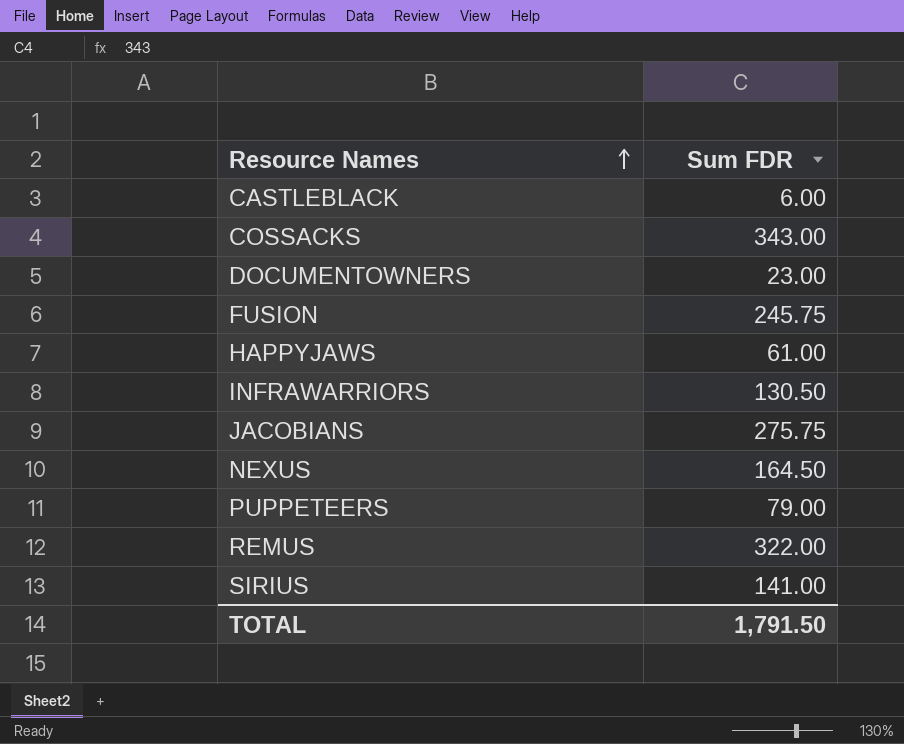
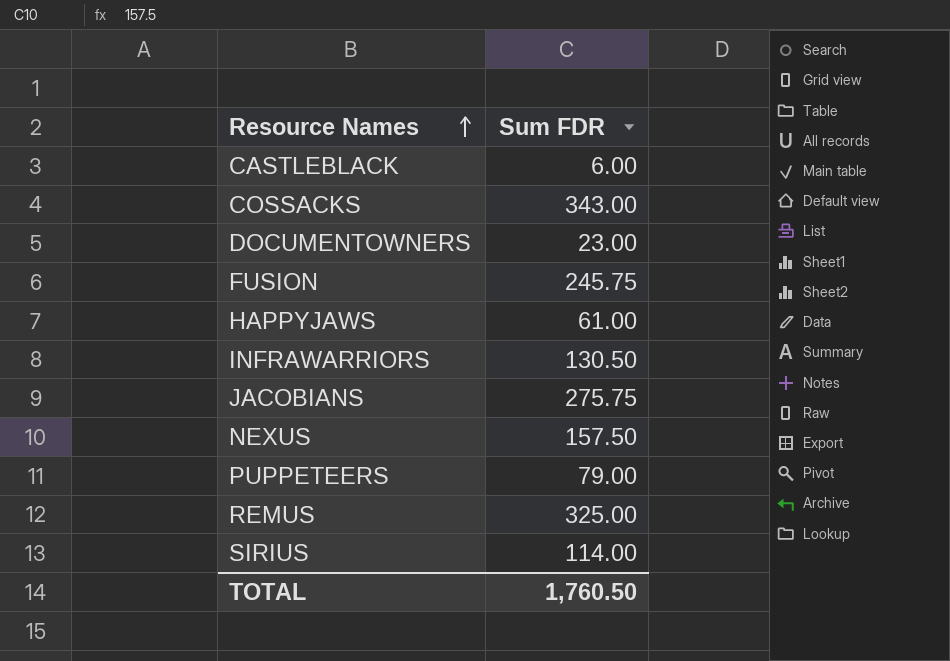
NEXUS | Sum FDR: 164.50 -> 157.50
REMUS | Sum FDR: 322.00 -> 325.00
SIRIUS | Sum FDR: 141.00 -> 114.00
TOTAL | Sum FDR: 1,791.50 -> 1,760.50

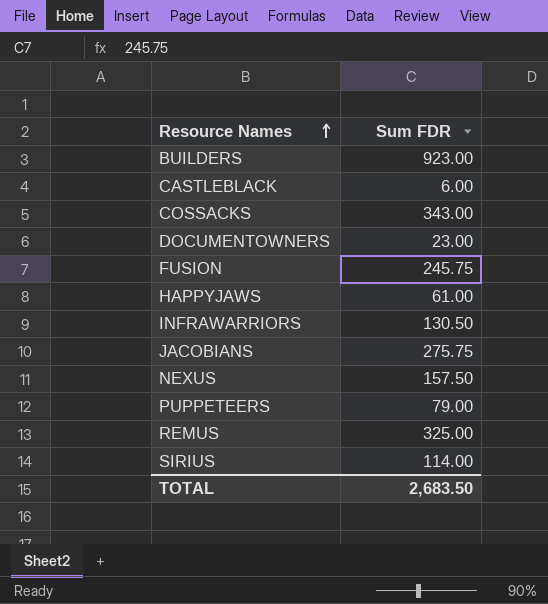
row BUILDERS: none -> 923.00
TOTAL | Sum FDR: 1,760.50 -> 2,683.50

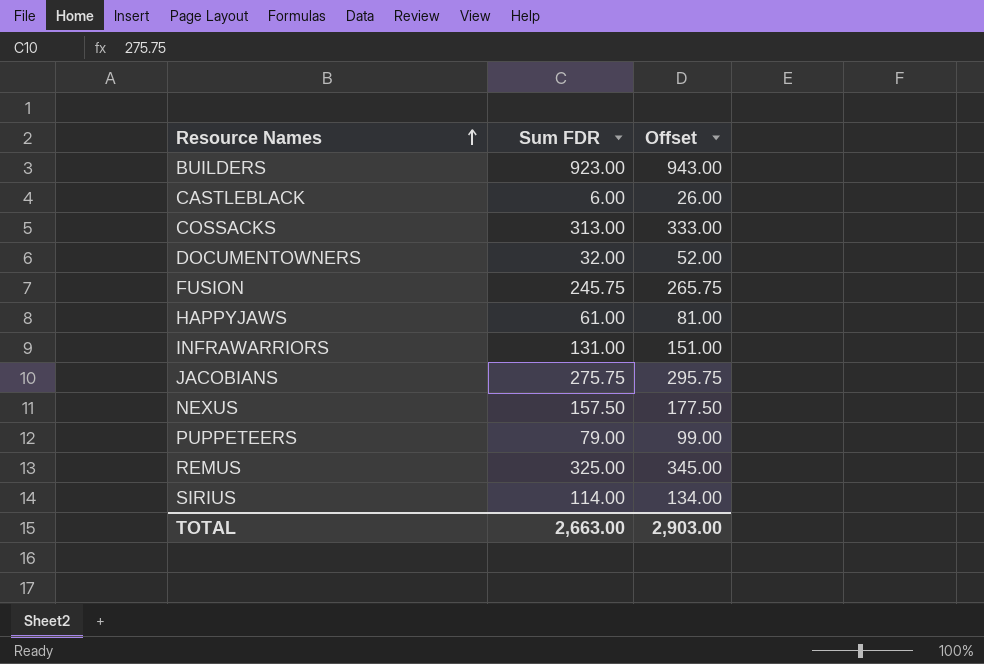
column Offset | formula: none -> [Sum FDR] + 20
COSSACKS | Sum FDR: 343.00 -> 313.00
DOCUMENTOWNERS | Sum FDR: 23.00 -> 32.00
INFRAWARRIORS | Sum FDR: 130.50 -> 131.00
TOTAL | Sum FDR: 2,683.50 -> 2,663.00

